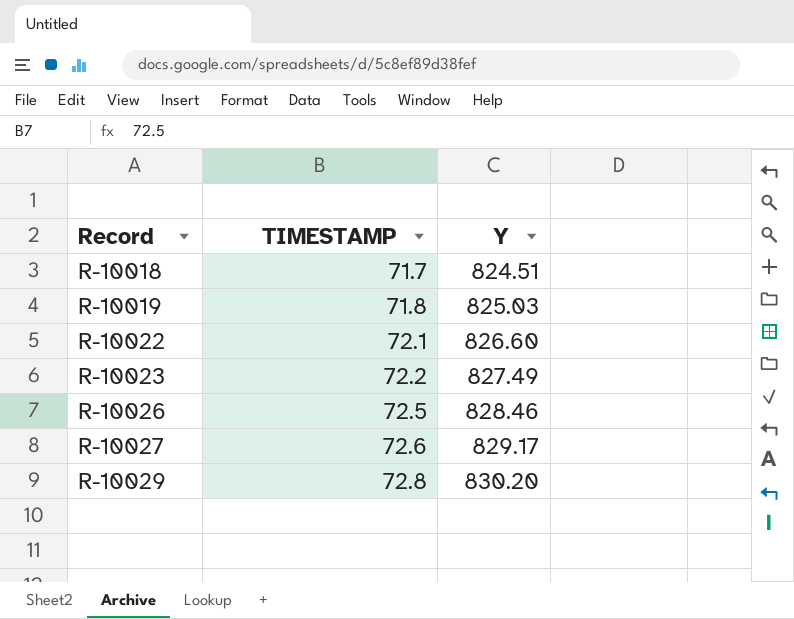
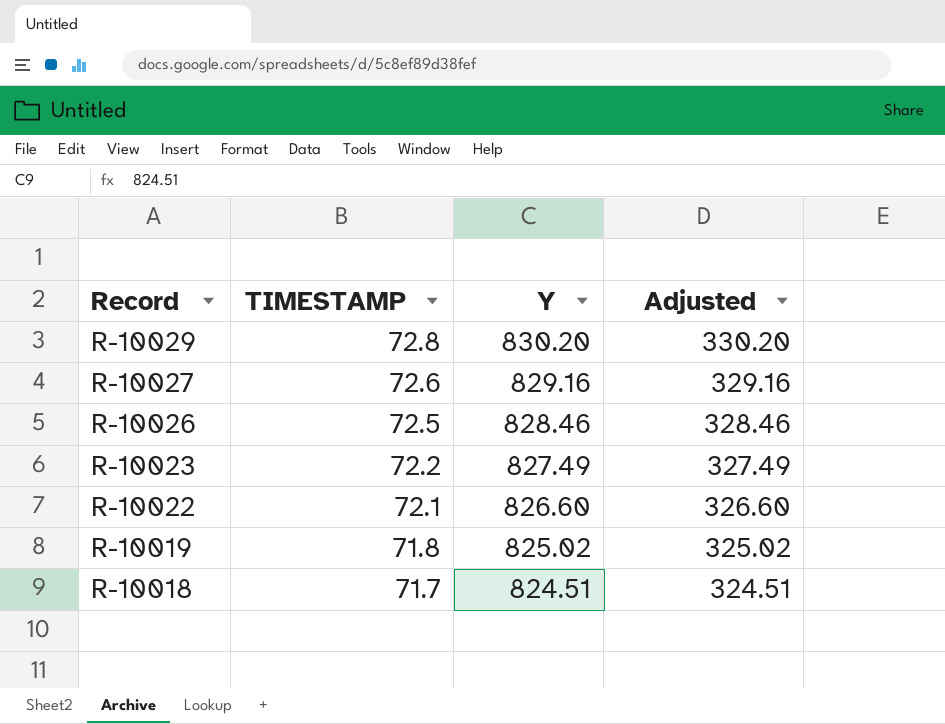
row order: Record ascending -> Record descending
column Adjusted | formula: none -> [Y] - 500
R-10027 | Y: 829.17 -> 829.16
R-10019 | Y: 825.03 -> 825.02

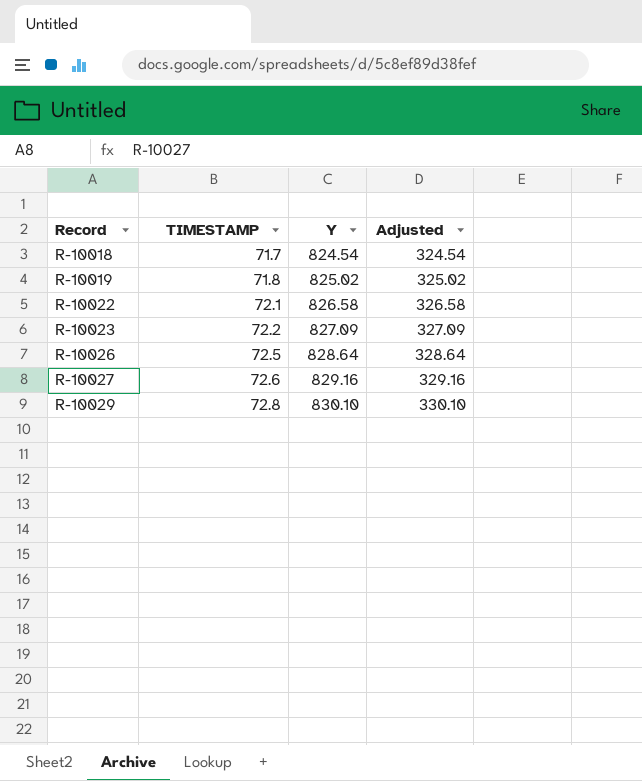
row order: Record descending -> Record ascending
R-10018 | Y: 824.51 -> 824.54
R-10018 | Adjusted: 324.51 -> 324.54
R-10022 | Y: 826.60 -> 826.58
R-10022 | Adjusted: 326.60 -> 326.58
R-10023 | Y: 827.49 -> 827.09
R-10023 | Adjusted: 327.49 -> 327.09
R-10026 | Y: 828.46 -> 828.64
R-10026 | Adjusted: 328.46 -> 328.64
R-10029 | Y: 830.20 -> 830.10
R-10029 | Adjusted: 330.20 -> 330.10

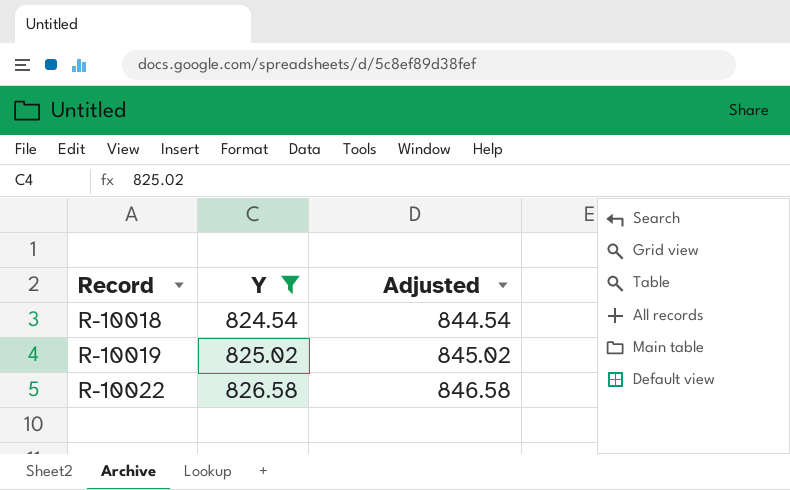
filter: none -> Y <= 826.58
column TIMESTAMP | position: 2 -> none
column Adjusted | formula: [Y] - 500 -> [Y] + 20

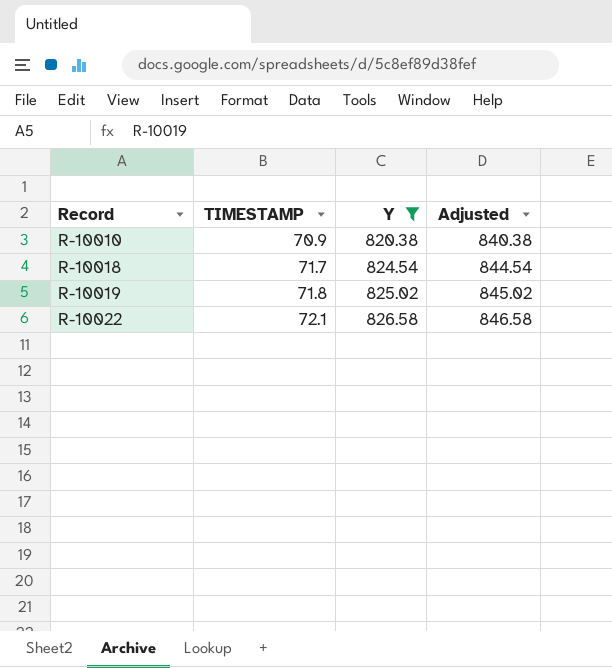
column TIMESTAMP | position: none -> 2
row R-10010: none -> 70.9 | 820.38 | 840.38

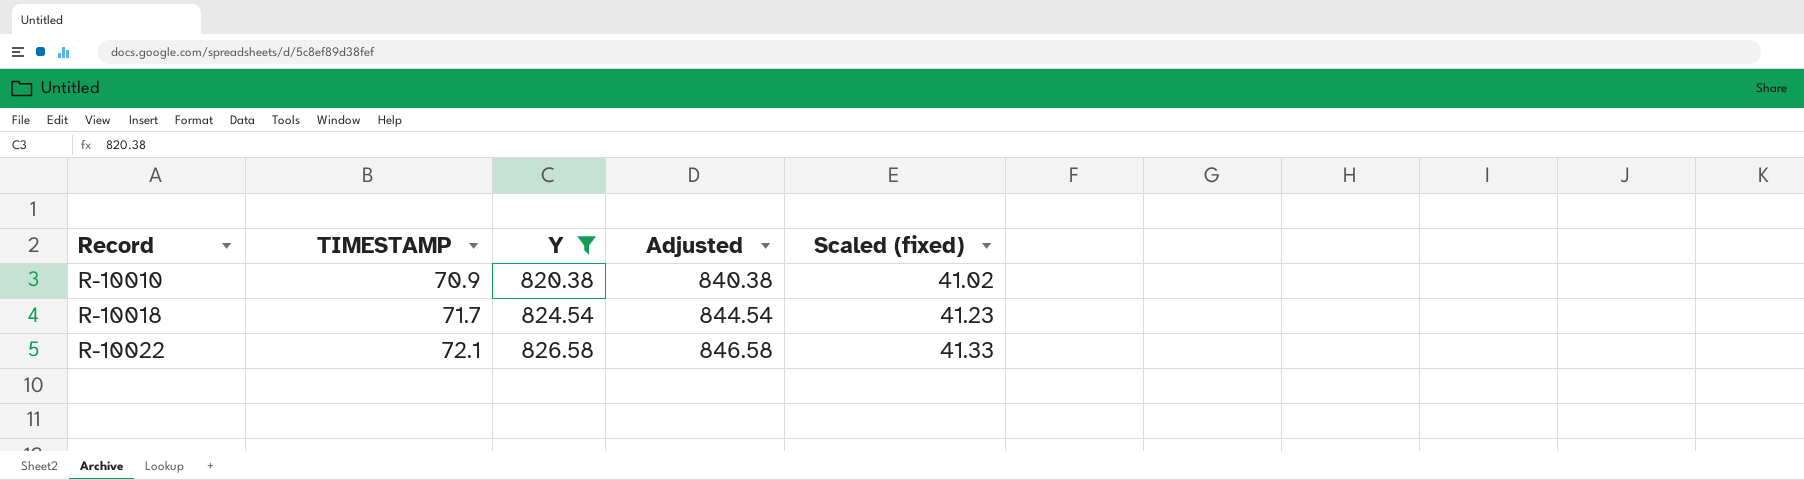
column Scaled (fixed) | formula: none -> [Y] * 0.05
row R-10019: 71.8 | 825.02 | 845.02 -> none

